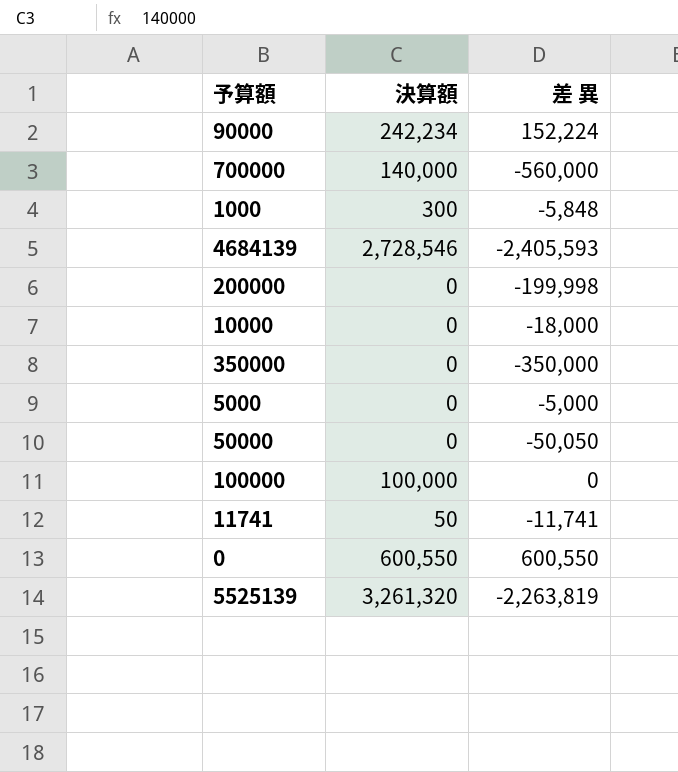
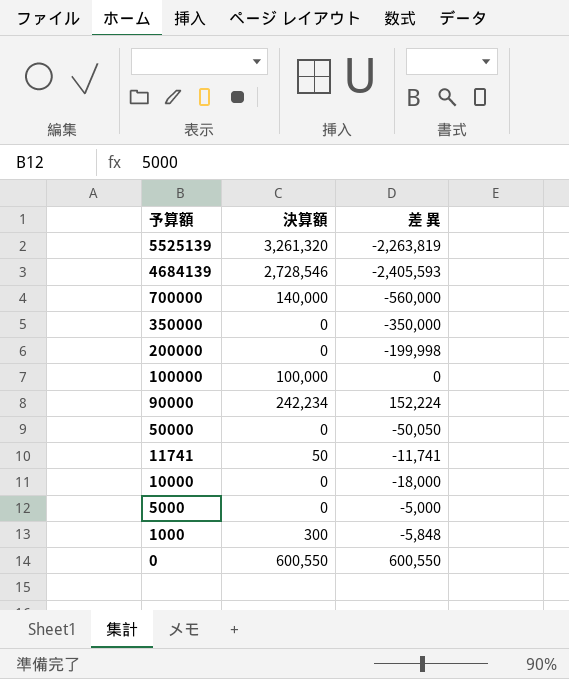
row order: none -> 予算額 descending

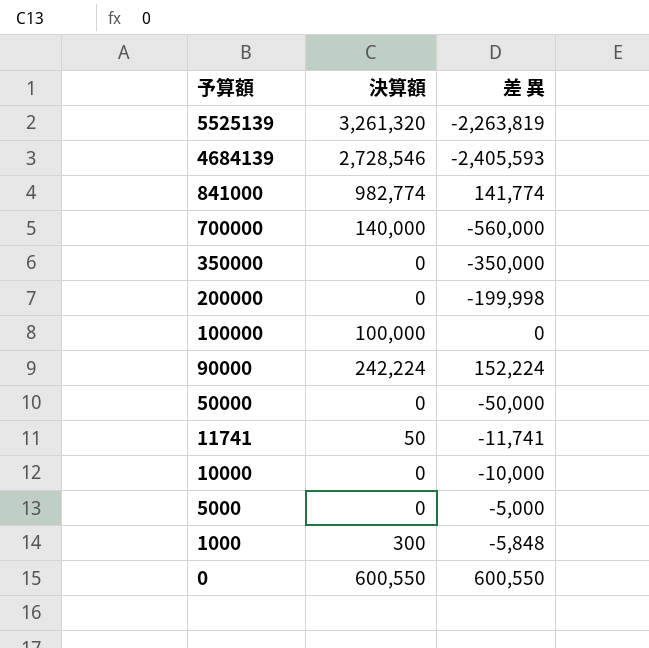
row 841000: none -> 982,774 | 141,774
90000 | 決算額: 242,234 -> 242,224
50000 | 差 異: -50,050 -> -50,000
10000 | 差 異: -18,000 -> -10,000

